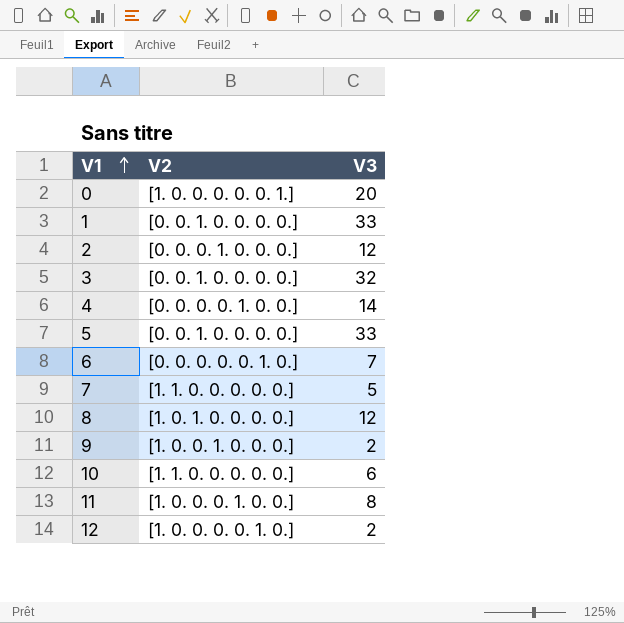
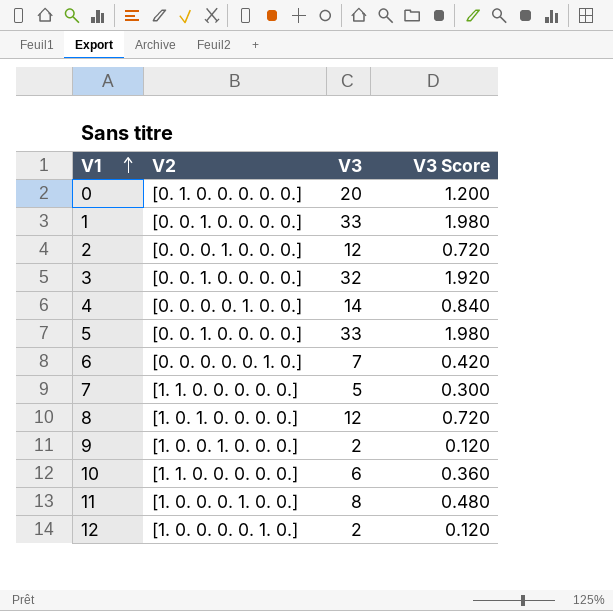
column V3 Score | formula: none -> [V3] * 0.06
0 | V2: [1. 0. 0. 0. 0. 0. 1.] -> [0. 1. 0. 0. 0. 0. 0.]

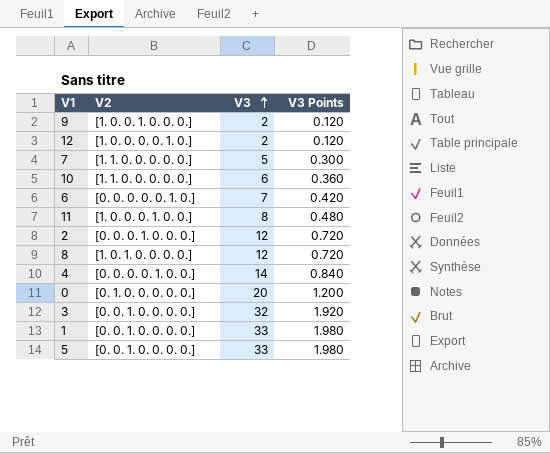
row order: V1 ascending -> V3 ascending
column name: V3 Score -> V3 Points

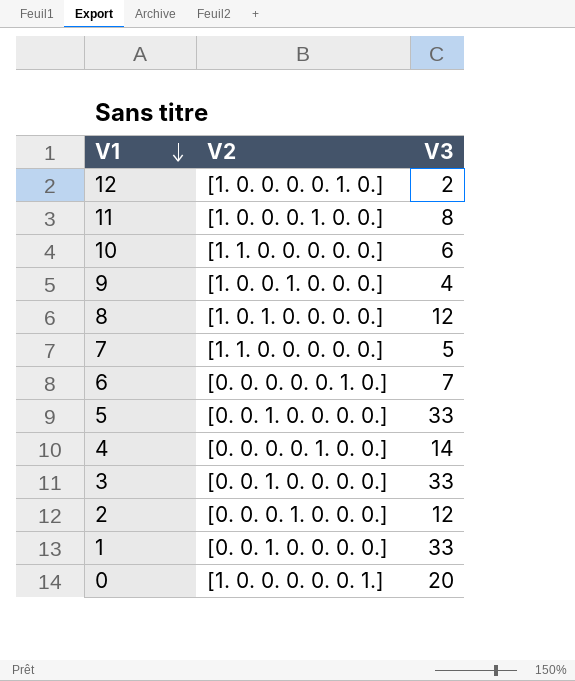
row order: V3 ascending -> V1 descending
column V3 Points | formula: [V3] * 0.06 -> none
9 | V3: 2 -> 4
3 | V3: 32 -> 33
0 | V2: [0. 1. 0. 0. 0. 0. 0.] -> [1. 0. 0. 0. 0. 0. 1.]

